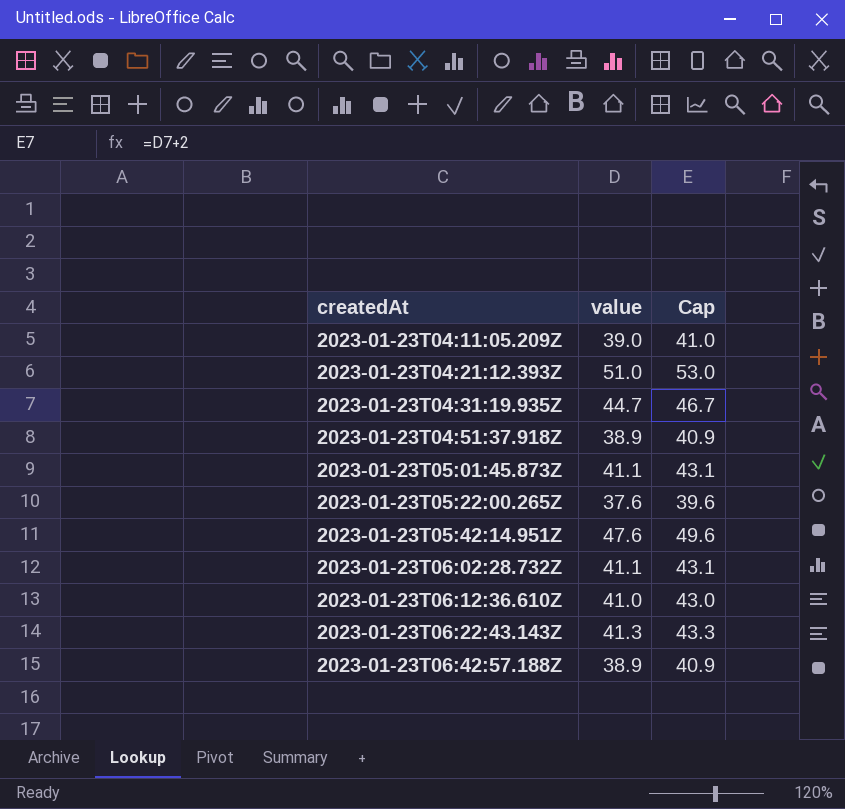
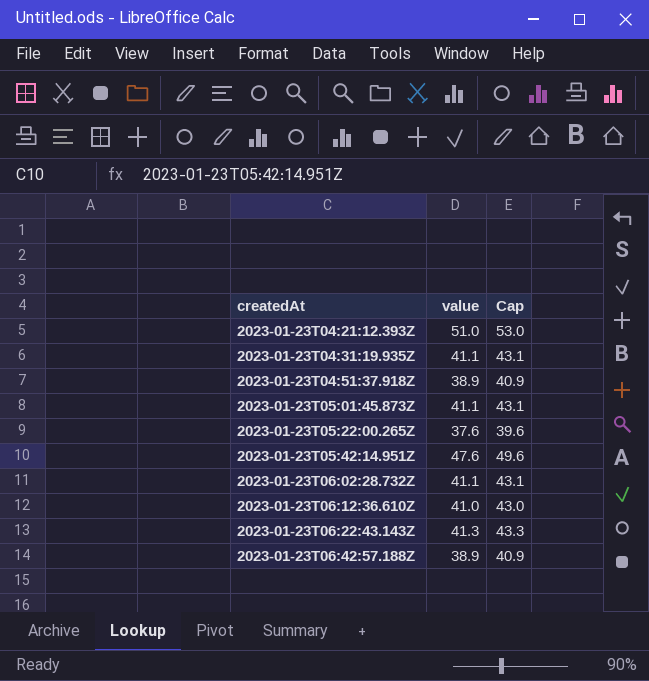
row 2023-01-23T04:11:05.209Z: 39.0 | 41.0 -> none
2023-01-23T04:31:19.935Z | value: 44.7 -> 41.1
2023-01-23T04:31:19.935Z | Cap: 46.7 -> 43.1

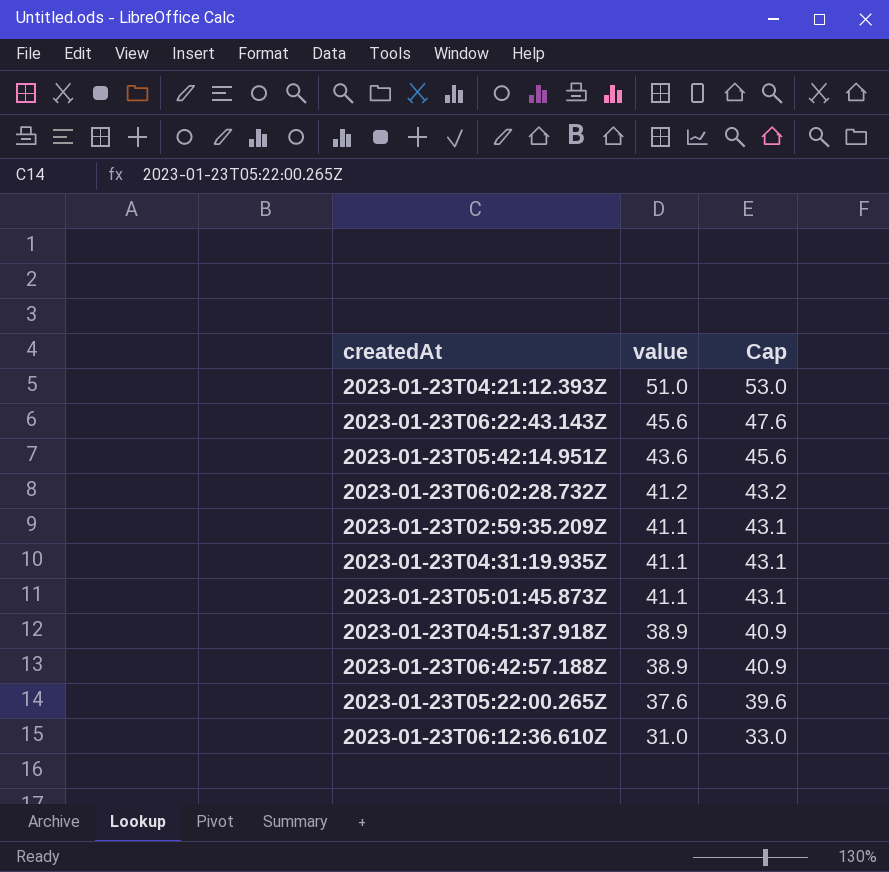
row order: createdAt ascending -> value descending
2023-01-23T06:22:43.143Z | value: 41.3 -> 45.6
2023-01-23T06:22:43.143Z | Cap: 43.3 -> 47.6
2023-01-23T05:42:14.951Z | value: 47.6 -> 43.6
2023-01-23T05:42:14.951Z | Cap: 49.6 -> 45.6
2023-01-23T06:02:28.732Z | value: 41.1 -> 41.2
2023-01-23T06:02:28.732Z | Cap: 43.1 -> 43.2
row 2023-01-23T02:59:35.209Z: none -> 41.1 | 43.1
2023-01-23T06:12:36.610Z | value: 41.0 -> 31.0
2023-01-23T06:12:36.610Z | Cap: 43.0 -> 33.0

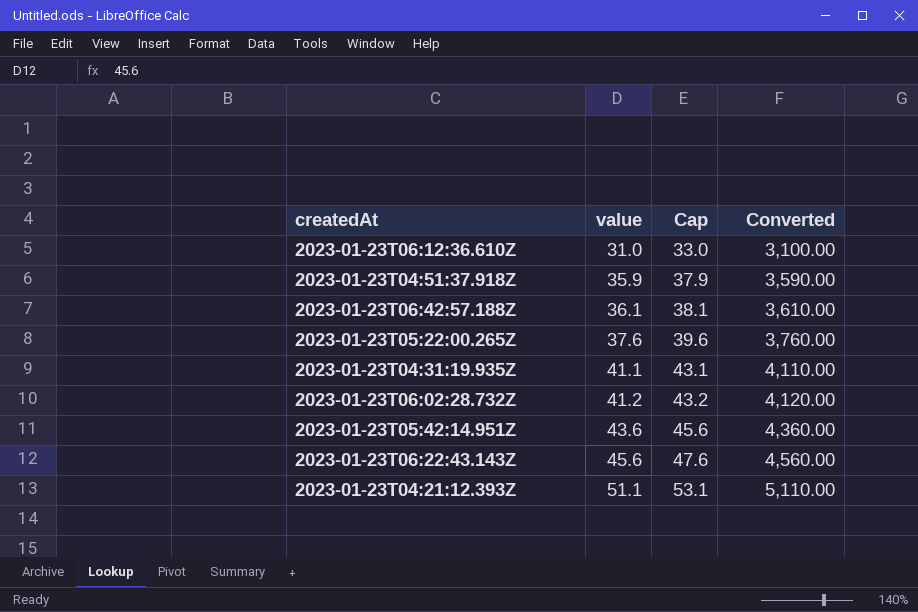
row order: value descending -> value ascending
column Converted | formula: none -> [value] * 100
row 2023-01-23T02:59:35.209Z: 41.1 | 43.1 -> none
row 2023-01-23T05:01:45.873Z: 41.1 | 43.1 -> none
2023-01-23T04:51:37.918Z | value: 38.9 -> 35.9
2023-01-23T04:51:37.918Z | Cap: 40.9 -> 37.9
2023-01-23T06:42:57.188Z | value: 38.9 -> 36.1
2023-01-23T06:42:57.188Z | Cap: 40.9 -> 38.1
2023-01-23T04:21:12.393Z | value: 51.0 -> 51.1
2023-01-23T04:21:12.393Z | Cap: 53.0 -> 53.1

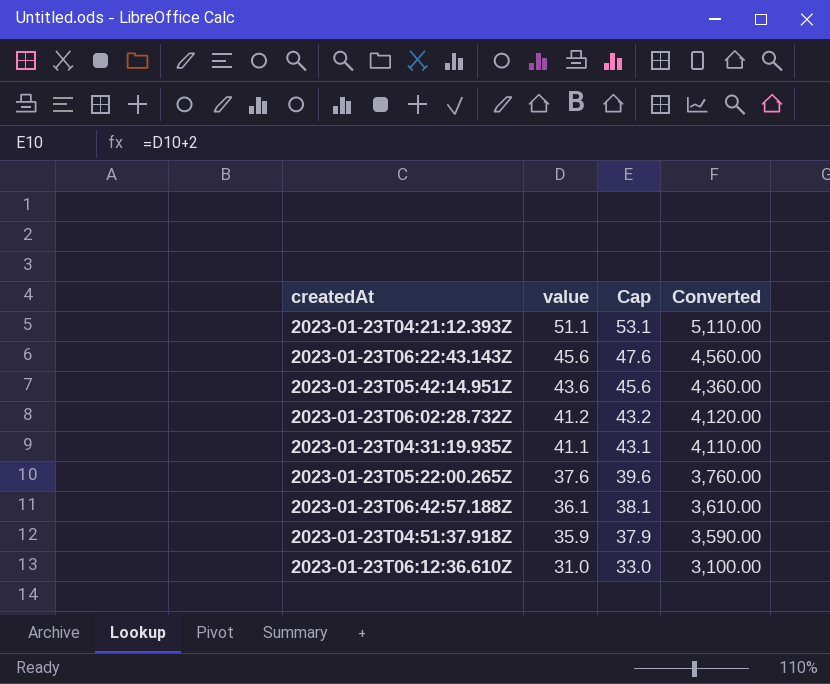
row order: value ascending -> value descending

